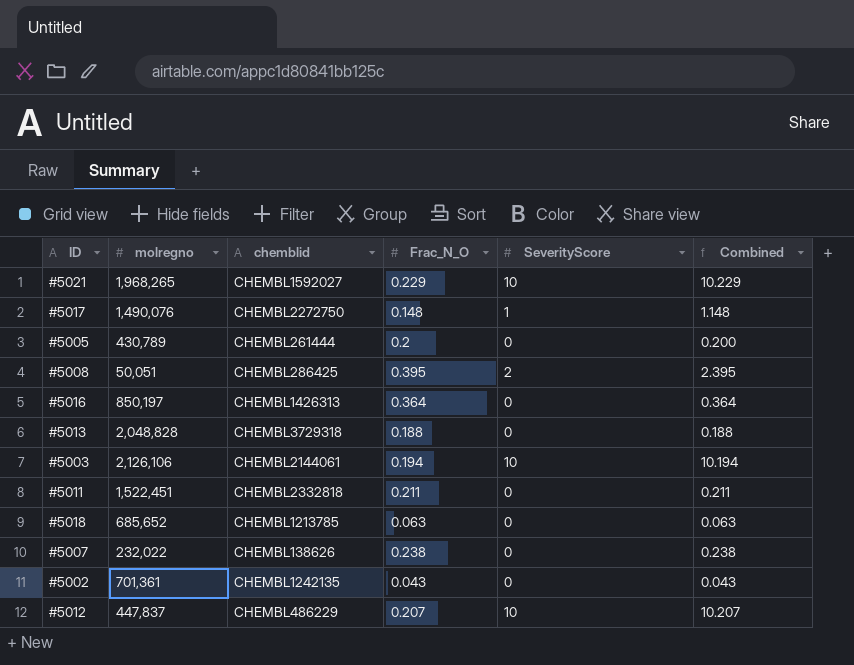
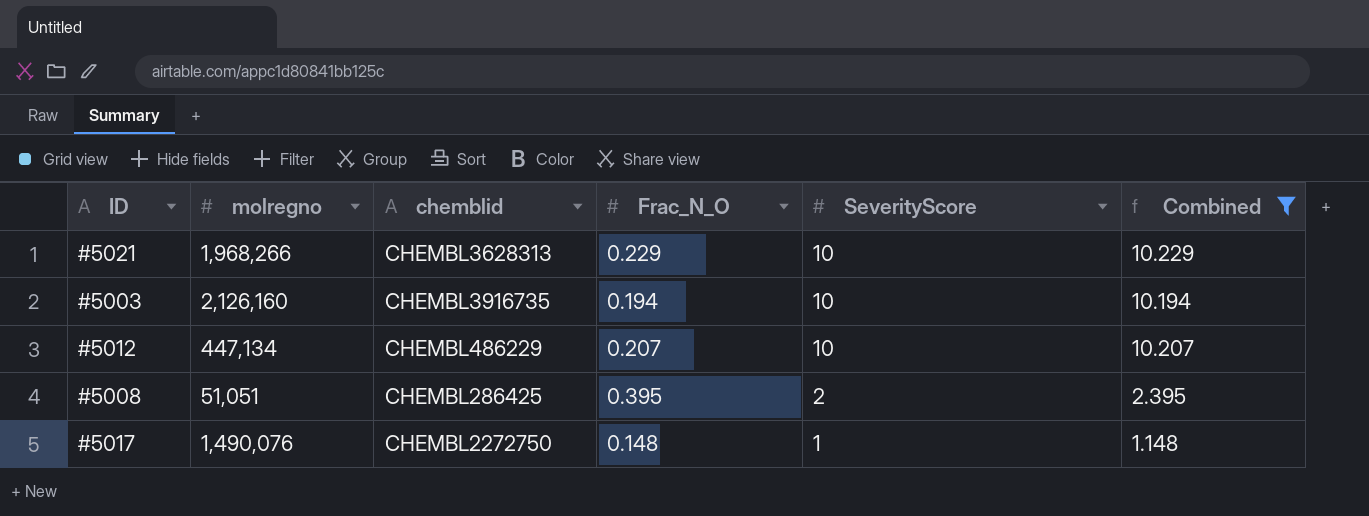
filter: none -> Combined >= 1.148
row order: none -> SeverityScore descending
#5021 | molregno: 1,968,265 -> 1,968,266
#5021 | chemblid: CHEMBL1592027 -> CHEMBL3628313
#5003 | molregno: 2,126,106 -> 2,126,160
#5003 | chemblid: CHEMBL2144061 -> CHEMBL3916735
#5012 | molregno: 447,837 -> 447,134
#5008 | molregno: 50,051 -> 51,051

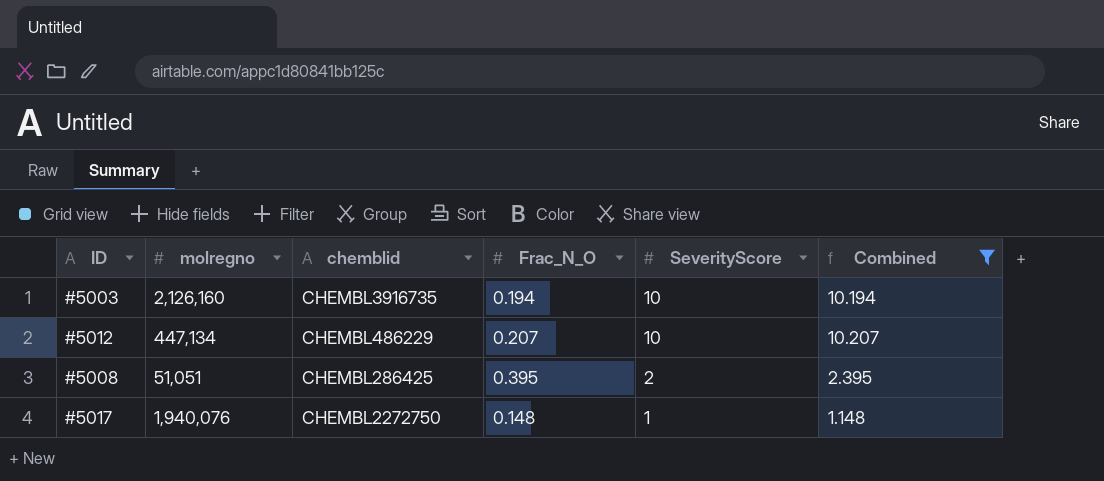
row #5021: 1,968,266 | CHEMBL3628313 | 0.229 | 10 | 10.229 -> none
#5017 | molregno: 1,490,076 -> 1,940,076

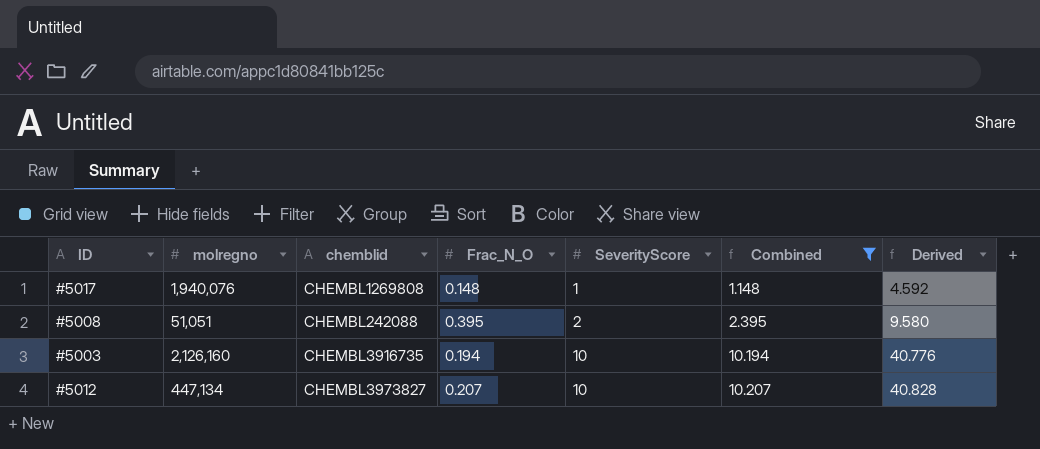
row order: SeverityScore descending -> SeverityScore ascending
column Derived | formula: none -> [Combined] * 4
#5017 | chemblid: CHEMBL2272750 -> CHEMBL1269808
#5008 | chemblid: CHEMBL286425 -> CHEMBL242088
#5012 | chemblid: CHEMBL486229 -> CHEMBL3973827

